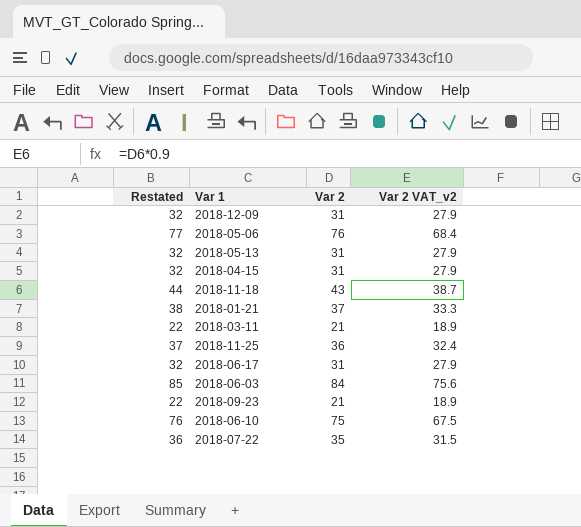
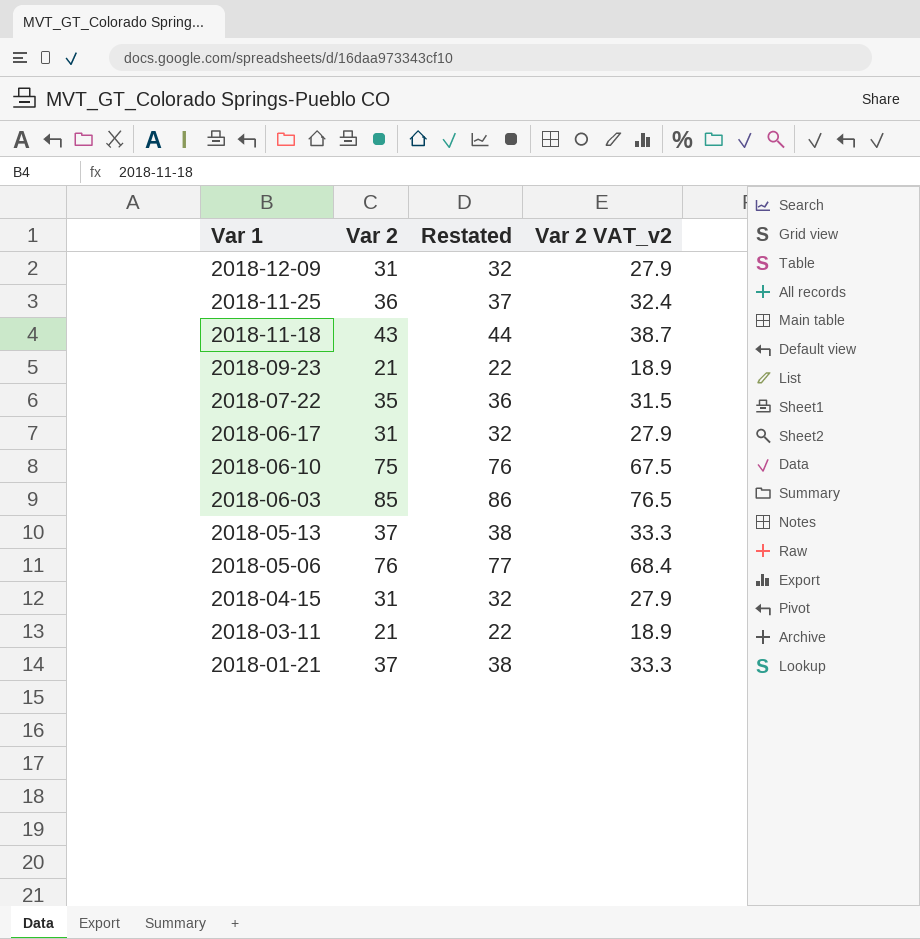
row order: none -> Var 1 descending
column Restated | position: 1 -> 3
2018-06-03 | Var 2: 84 -> 85
2018-06-03 | Restated: 85 -> 86
2018-06-03 | Var 2 VAT_v2: 75.6 -> 76.5
2018-05-13 | Var 2: 31 -> 37
2018-05-13 | Restated: 32 -> 38
2018-05-13 | Var 2 VAT_v2: 27.9 -> 33.3

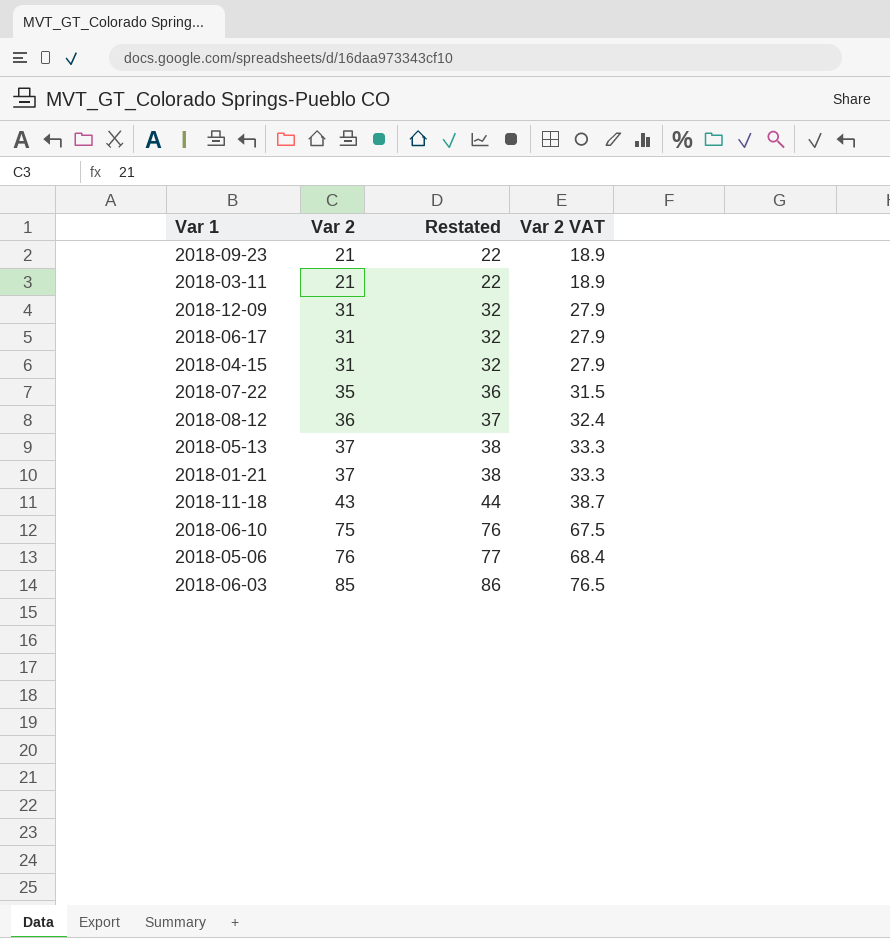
row order: Var 1 descending -> Var 2 ascending
column name: Var 2 VAT_v2 -> Var 2 VAT
row 2018-11-25: 36 | 37 | 32.4 -> none
row 2018-08-12: none -> 36 | 37 | 32.4

